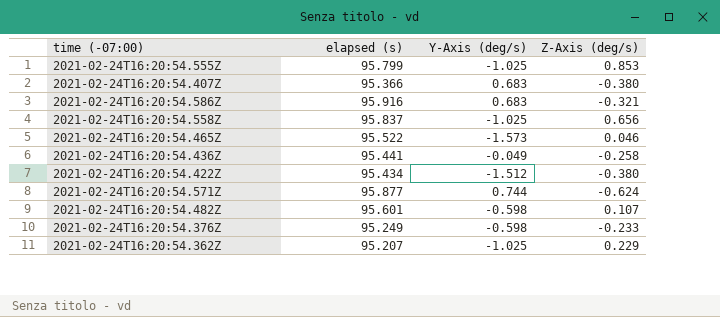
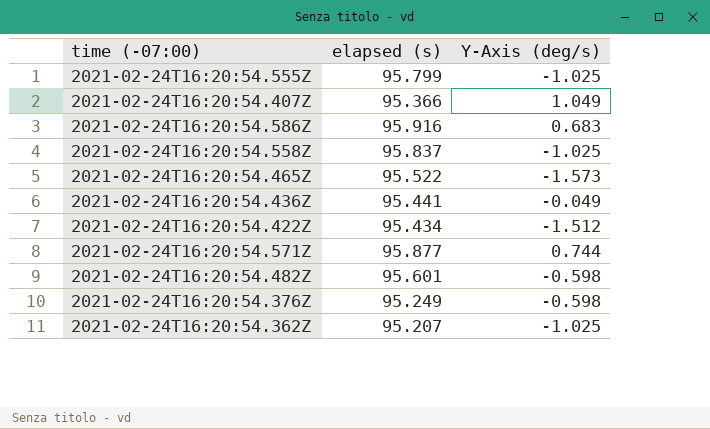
column Z-Axis (deg/s) | position: 4 -> none
2021-02-24T16:20:54.407Z | Y-Axis (deg/s): 0.683 -> 1.049

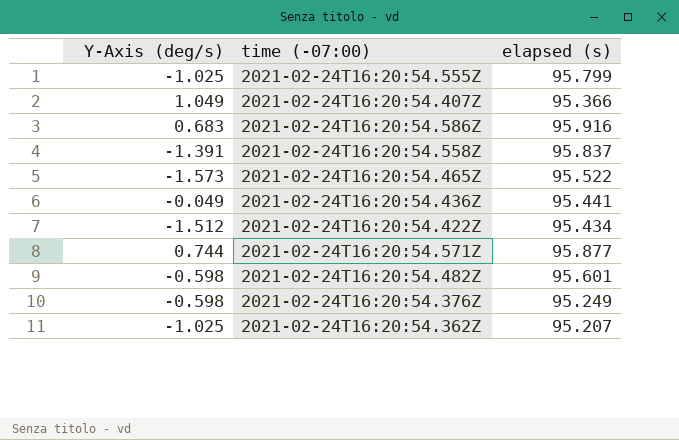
column Y-Axis (deg/s) | position: 3 -> 1
2021-02-24T16:20:54.558Z | Y-Axis (deg/s): -1.025 -> -1.391

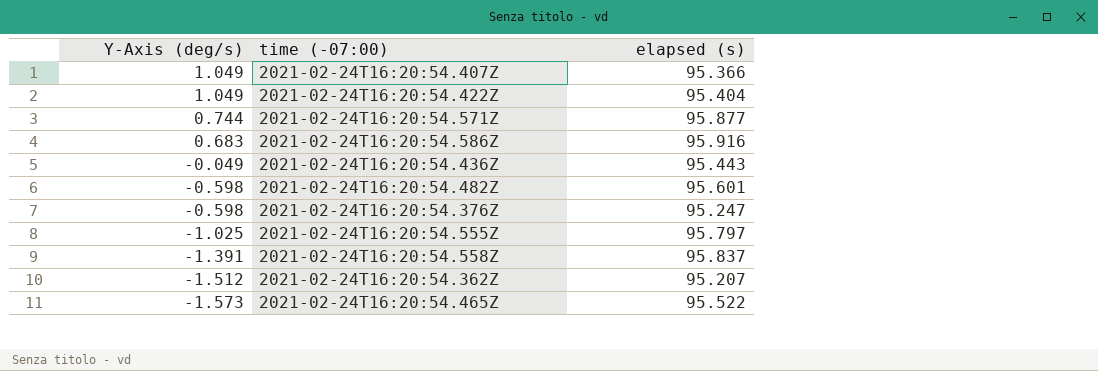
row order: none -> Y-Axis (deg/s) descending
2021-02-24T16:20:54.422Z | Y-Axis (deg/s): -1.512 -> 1.049
2021-02-24T16:20:54.422Z | elapsed (s): 95.434 -> 95.404
2021-02-24T16:20:54.436Z | elapsed (s): 95.441 -> 95.443
2021-02-24T16:20:54.376Z | elapsed (s): 95.249 -> 95.247
2021-02-24T16:20:54.555Z | elapsed (s): 95.799 -> 95.797
2021-02-24T16:20:54.362Z | Y-Axis (deg/s): -1.025 -> -1.512

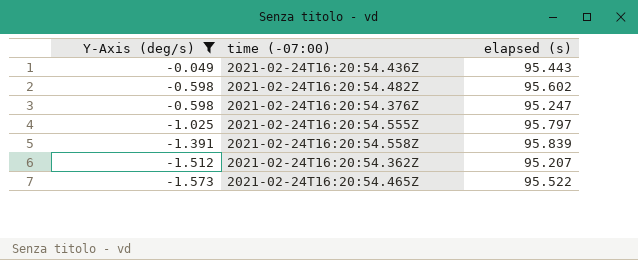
filter: none -> Y-Axis (deg/s) <= -0.049
2021-02-24T16:20:54.482Z | elapsed (s): 95.601 -> 95.602
2021-02-24T16:20:54.558Z | elapsed (s): 95.837 -> 95.839

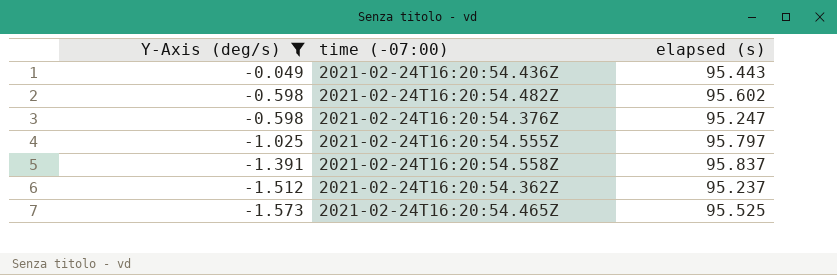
2021-02-24T16:20:54.558Z | elapsed (s): 95.839 -> 95.837
2021-02-24T16:20:54.362Z | elapsed (s): 95.207 -> 95.237
2021-02-24T16:20:54.465Z | elapsed (s): 95.522 -> 95.525

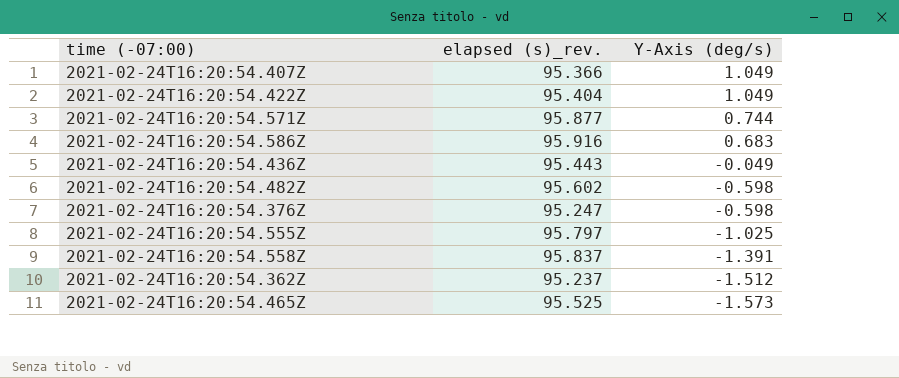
filter: Y-Axis (deg/s) <= -0.049 -> none
column name: elapsed (s) -> elapsed (s)_rev.
column Y-Axis (deg/s) | position: 1 -> 3

